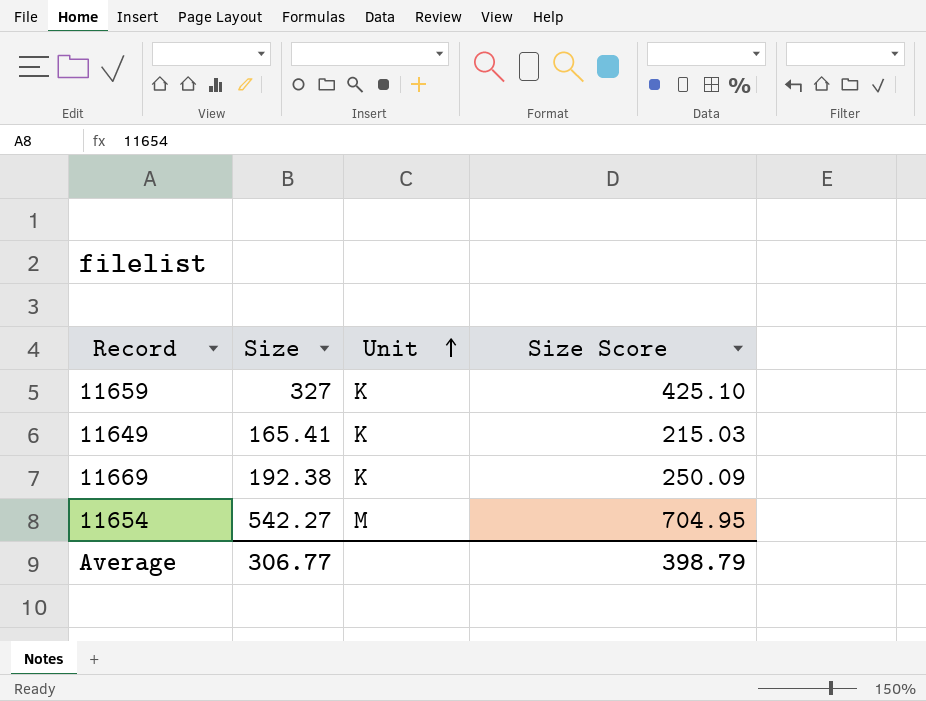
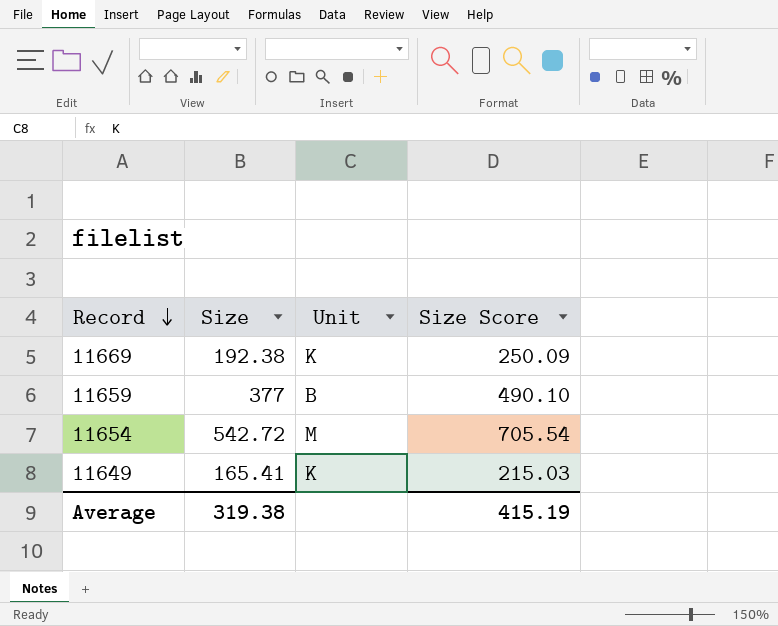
row order: Unit ascending -> Record descending
11659 | Size: 327 -> 377
11659 | Unit: K -> B
11659 | Size Score: 425.10 -> 490.10
11654 | Size: 542.27 -> 542.72
11654 | Size Score: 704.95 -> 705.54
Average | Size: 306.77 -> 319.38
Average | Size Score: 398.79 -> 415.19

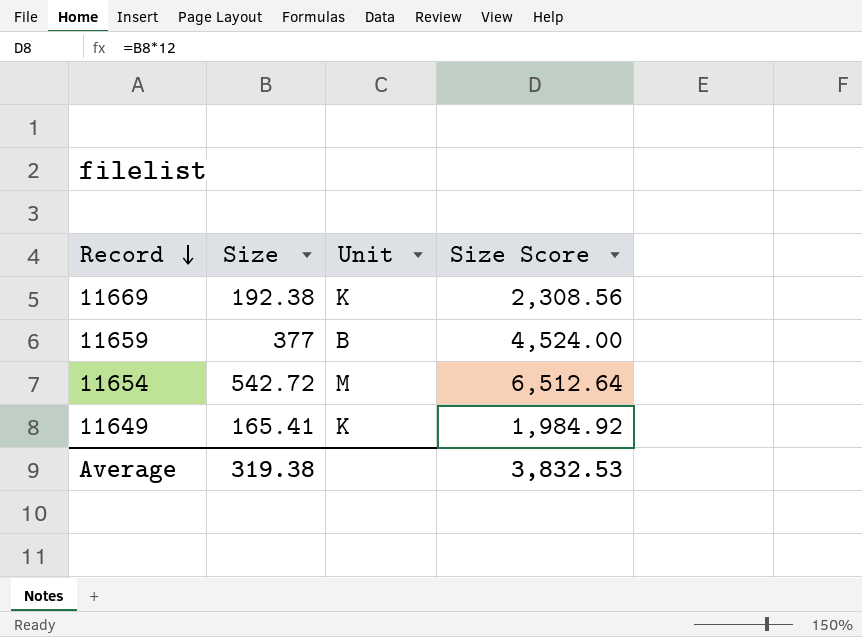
column Size Score | formula: [Size] * 1.3 -> [Size] * 12
Average | Size Score: 415.19 -> 3,832.53

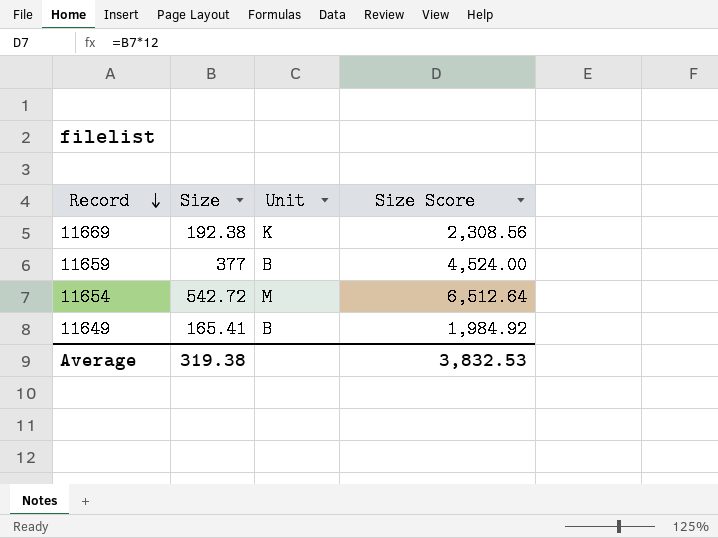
11649 | Unit: K -> B

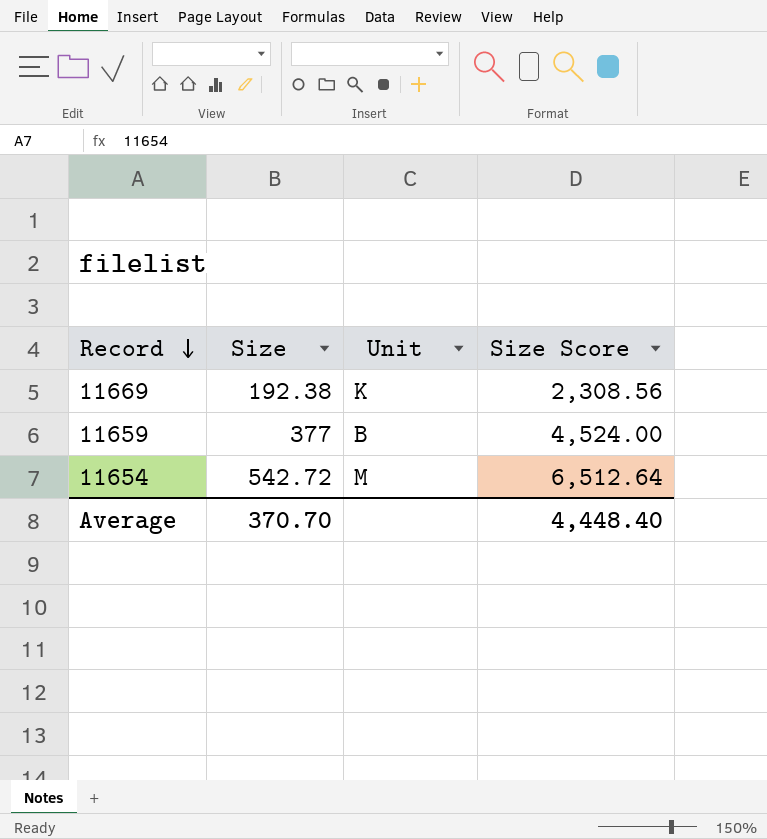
row 11649: 165.41 | B | 1,984.92 -> none
Average | Size: 319.38 -> 370.70
Average | Size Score: 3,832.53 -> 4,448.40

